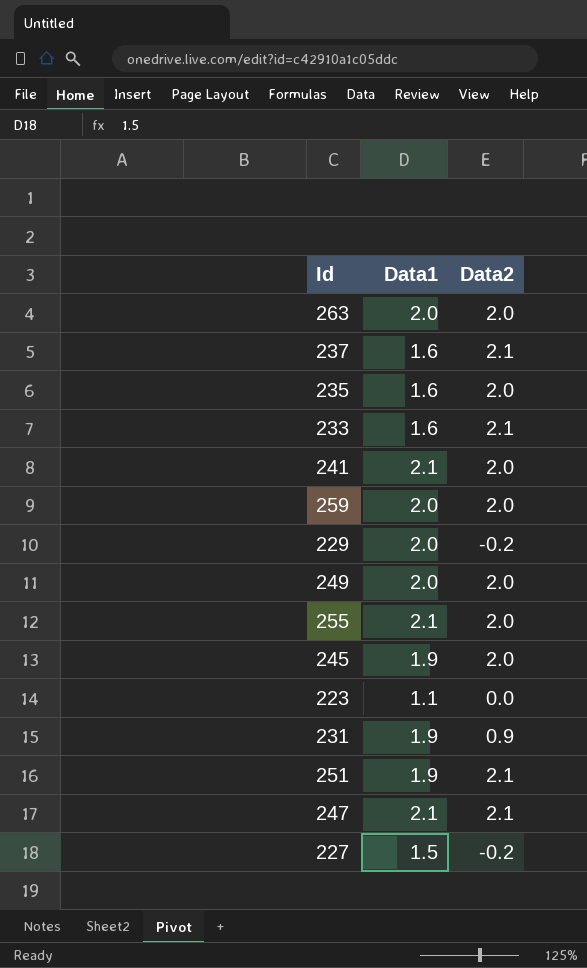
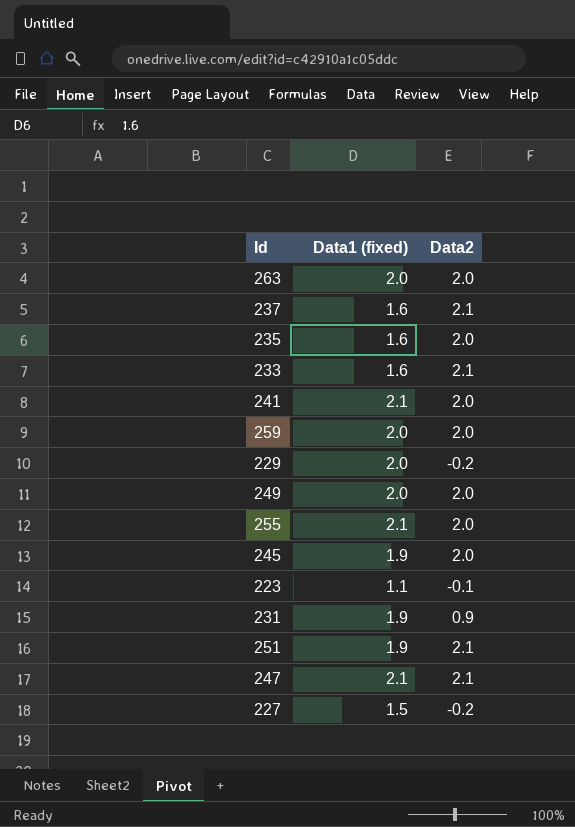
column name: Data1 -> Data1 (fixed)
223 | Data2: 0.0 -> -0.1

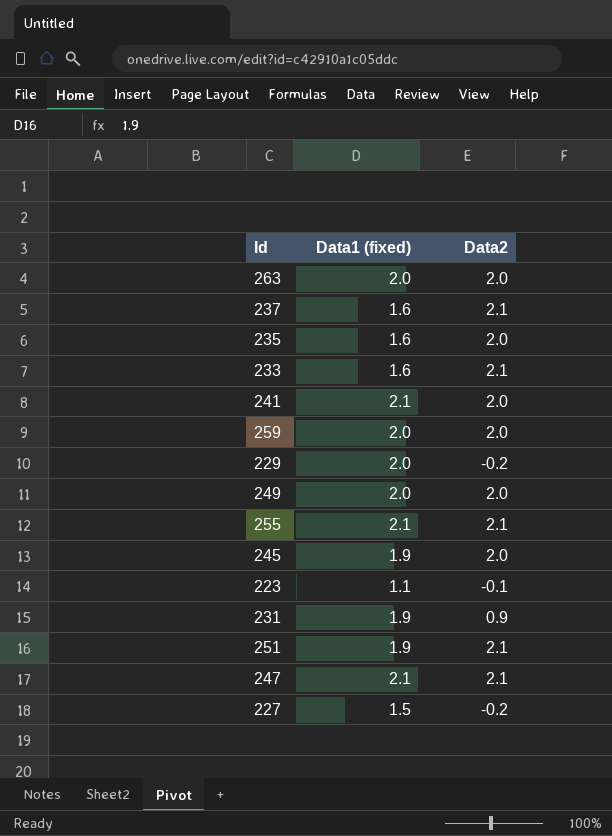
255 | Data2: 2.0 -> 2.1

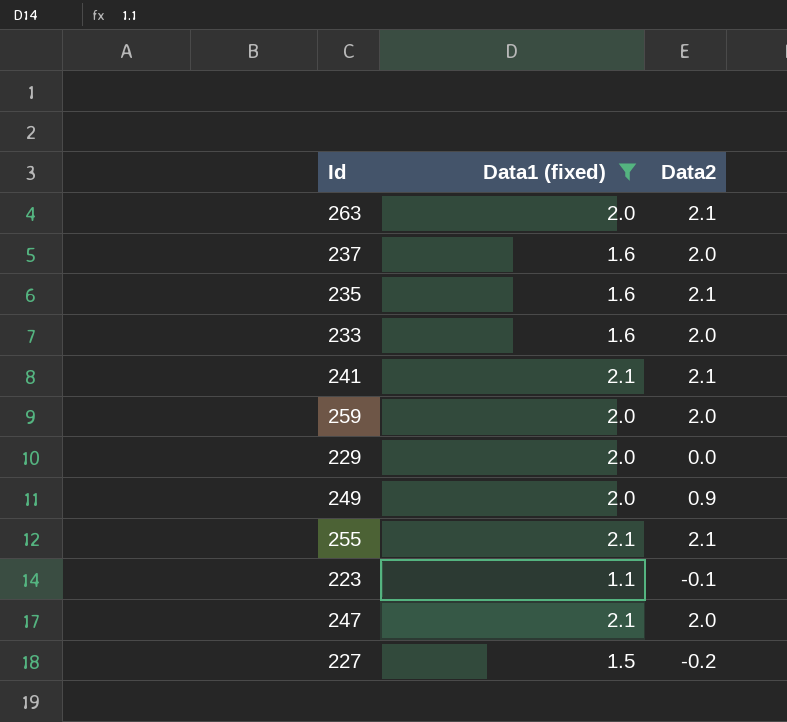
filter: none -> Data1 (fixed) != 1.9
263 | Data2: 2.0 -> 2.1
237 | Data2: 2.1 -> 2.0
235 | Data2: 2.0 -> 2.1
233 | Data2: 2.1 -> 2.0
241 | Data2: 2.0 -> 2.1
229 | Data2: -0.2 -> 0.0
249 | Data2: 2.0 -> 0.9
247 | Data2: 2.1 -> 2.0

